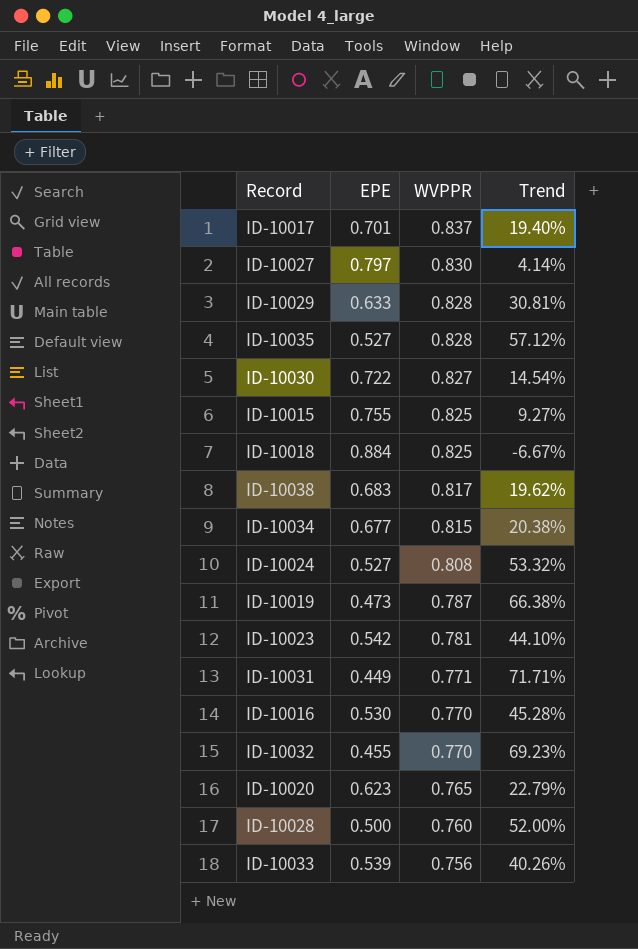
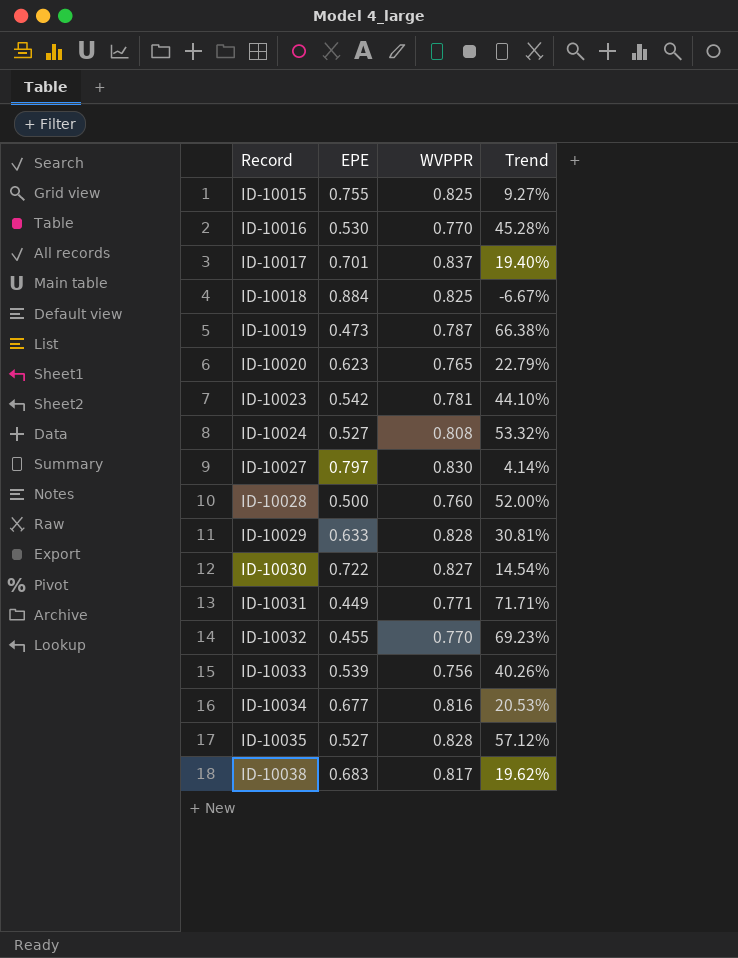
row order: WVPPR descending -> Record ascending
ID-10034 | WVPPR: 0.815 -> 0.816
ID-10034 | Trend: 20.38% -> 20.53%

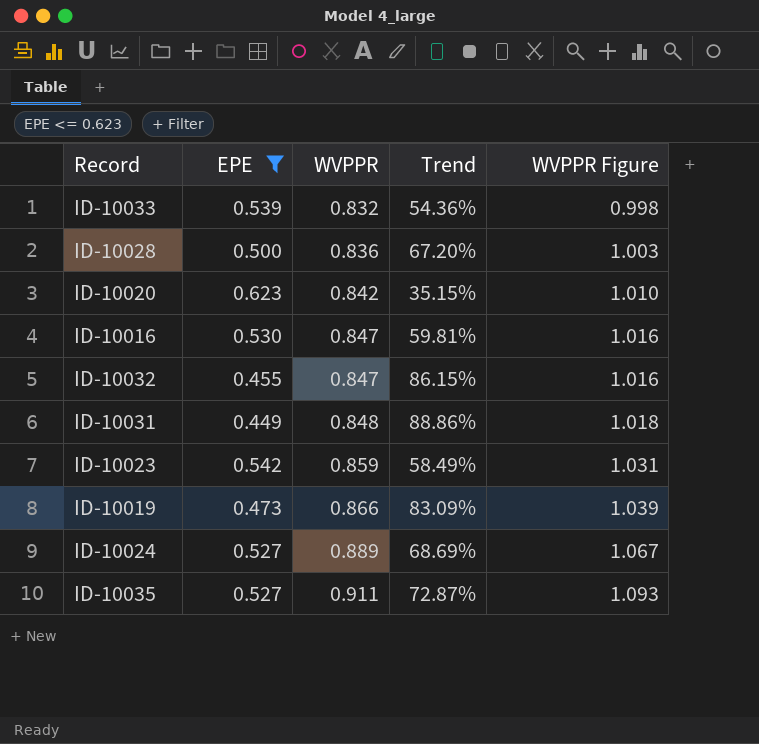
filter: none -> EPE <= 0.623
row order: Record ascending -> WVPPR ascending
column WVPPR Figure | formula: none -> [WVPPR] * 1.2
ID-10033 | WVPPR: 0.756 -> 0.832
ID-10033 | Trend: 40.26% -> 54.36%
ID-10028 | WVPPR: 0.760 -> 0.836
ID-10028 | Trend: 52.00% -> 67.20%
ID-10020 | WVPPR: 0.765 -> 0.842
ID-10020 | Trend: 22.79% -> 35.15%
ID-10016 | WVPPR: 0.770 -> 0.847
ID-10016 | Trend: 45.28% -> 59.81%
ID-10032 | WVPPR: 0.770 -> 0.847
ID-10032 | Trend: 69.23% -> 86.15%
ID-10031 | WVPPR: 0.771 -> 0.848
ID-10031 | Trend: 71.71% -> 88.86%
ID-10023 | WVPPR: 0.781 -> 0.859
ID-10023 | Trend: 44.10% -> 58.49%
ID-10019 | WVPPR: 0.787 -> 0.866
ID-10019 | Trend: 66.38% -> 83.09%
ID-10024 | WVPPR: 0.808 -> 0.889
ID-10024 | Trend: 53.32% -> 68.69%
ID-10035 | WVPPR: 0.828 -> 0.911
ID-10035 | Trend: 57.12% -> 72.87%

